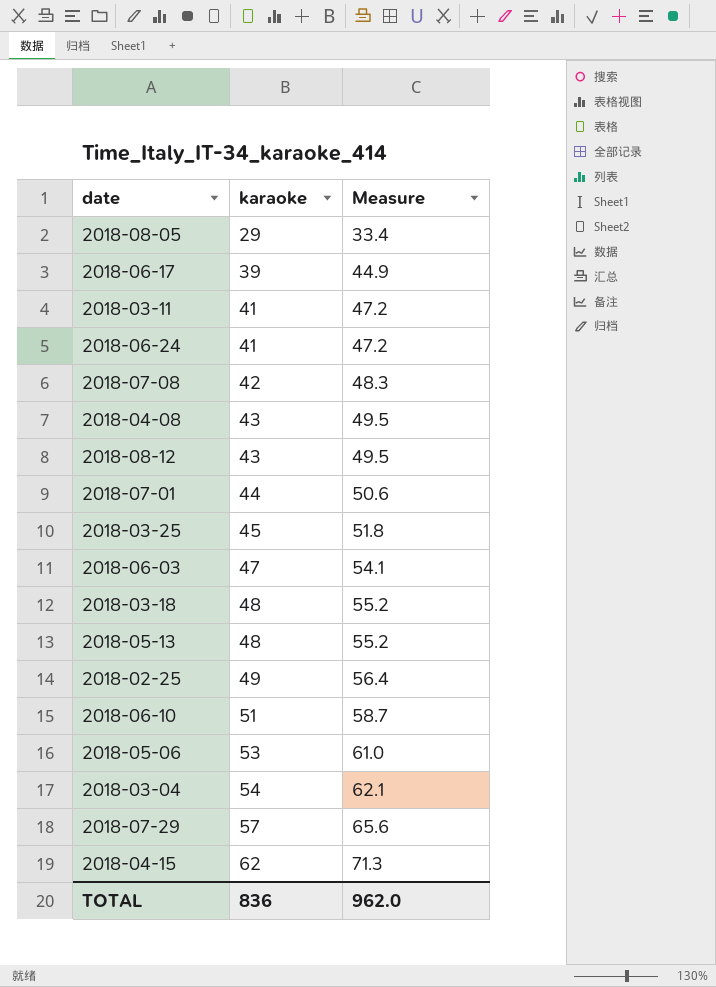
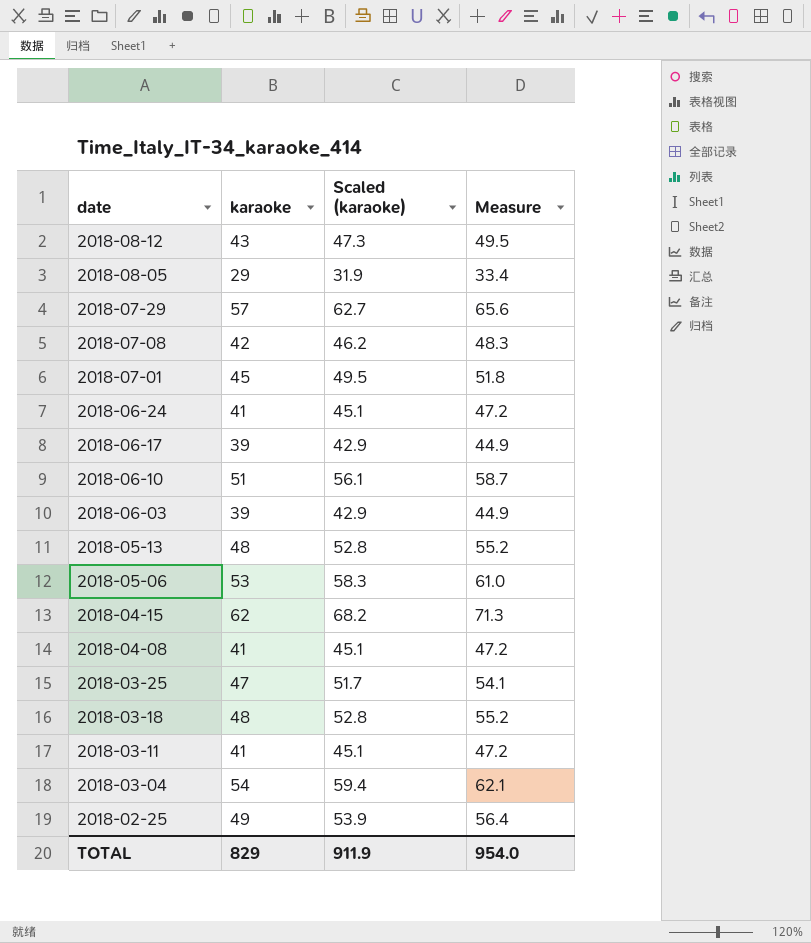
row order: karaoke ascending -> date descending
column Scaled (karaoke) | formula: none -> [karaoke] * 1.1
2018-07-01 | karaoke: 44 -> 45
2018-07-01 | Measure: 50.6 -> 51.8
2018-06-03 | karaoke: 47 -> 39
2018-06-03 | Measure: 54.1 -> 44.9
2018-04-08 | karaoke: 43 -> 41
2018-04-08 | Measure: 49.5 -> 47.2
2018-03-25 | karaoke: 45 -> 47
2018-03-25 | Measure: 51.8 -> 54.1
TOTAL | karaoke: 836 -> 829
TOTAL | Measure: 962.0 -> 954.0

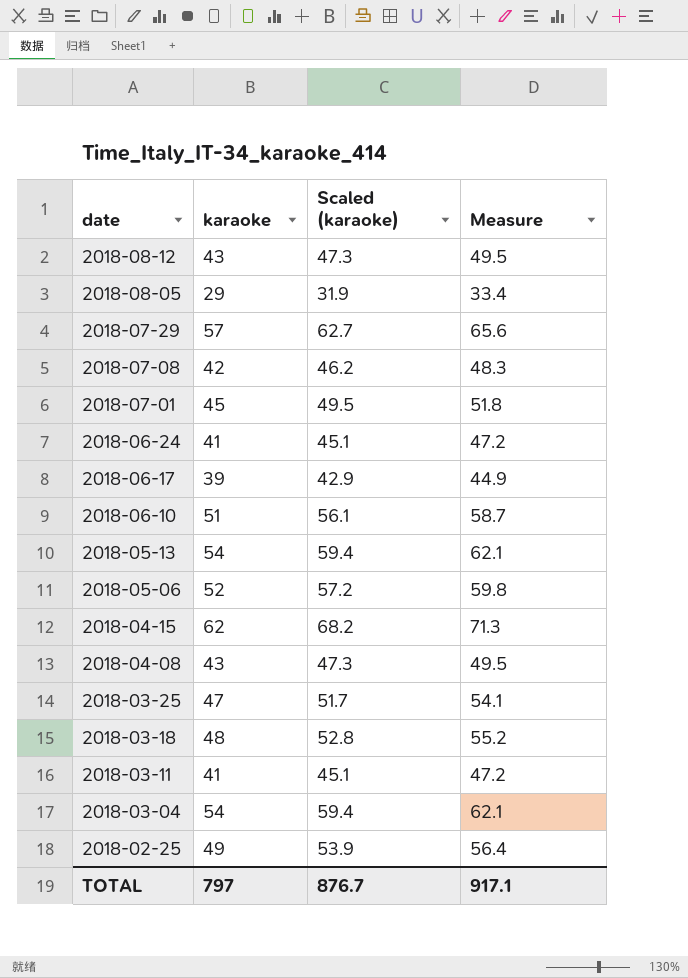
row 2018-06-03: 39 | 42.9 | 44.9 -> none
2018-05-13 | karaoke: 48 -> 54
2018-05-13 | Scaled (karaoke): 52.8 -> 59.4
2018-05-13 | Measure: 55.2 -> 62.1
2018-05-06 | karaoke: 53 -> 52
2018-05-06 | Scaled (karaoke): 58.3 -> 57.2
2018-05-06 | Measure: 61.0 -> 59.8
2018-04-08 | karaoke: 41 -> 43
2018-04-08 | Scaled (karaoke): 45.1 -> 47.3
2018-04-08 | Measure: 47.2 -> 49.5
TOTAL | karaoke: 829 -> 797
TOTAL | Scaled (karaoke): 911.9 -> 876.7
TOTAL | Measure: 954.0 -> 917.1

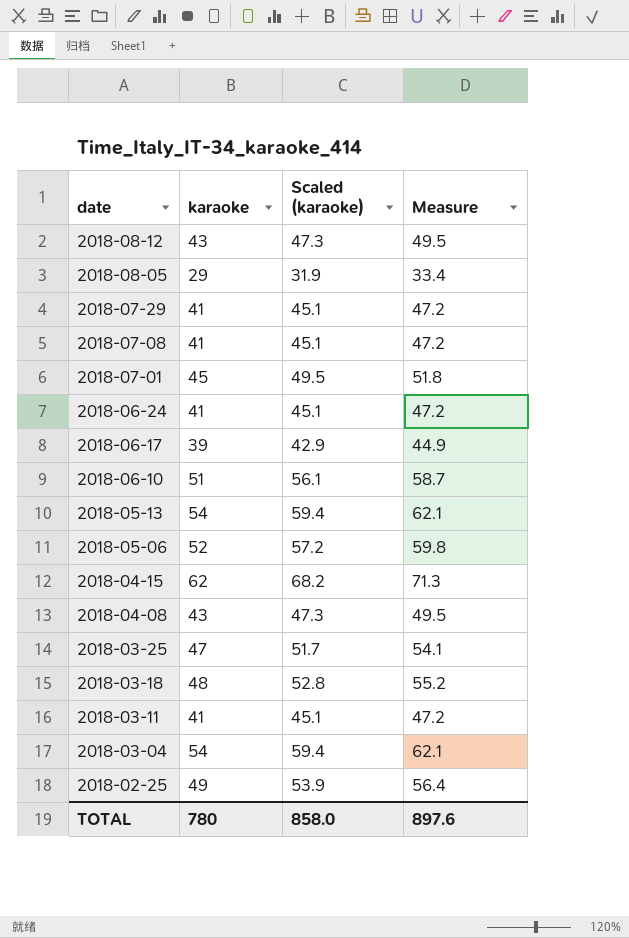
2018-07-29 | karaoke: 57 -> 41
2018-07-29 | Scaled (karaoke): 62.7 -> 45.1
2018-07-29 | Measure: 65.6 -> 47.2
2018-07-08 | karaoke: 42 -> 41
2018-07-08 | Scaled (karaoke): 46.2 -> 45.1
2018-07-08 | Measure: 48.3 -> 47.2
TOTAL | karaoke: 797 -> 780
TOTAL | Scaled (karaoke): 876.7 -> 858.0
TOTAL | Measure: 917.1 -> 897.6

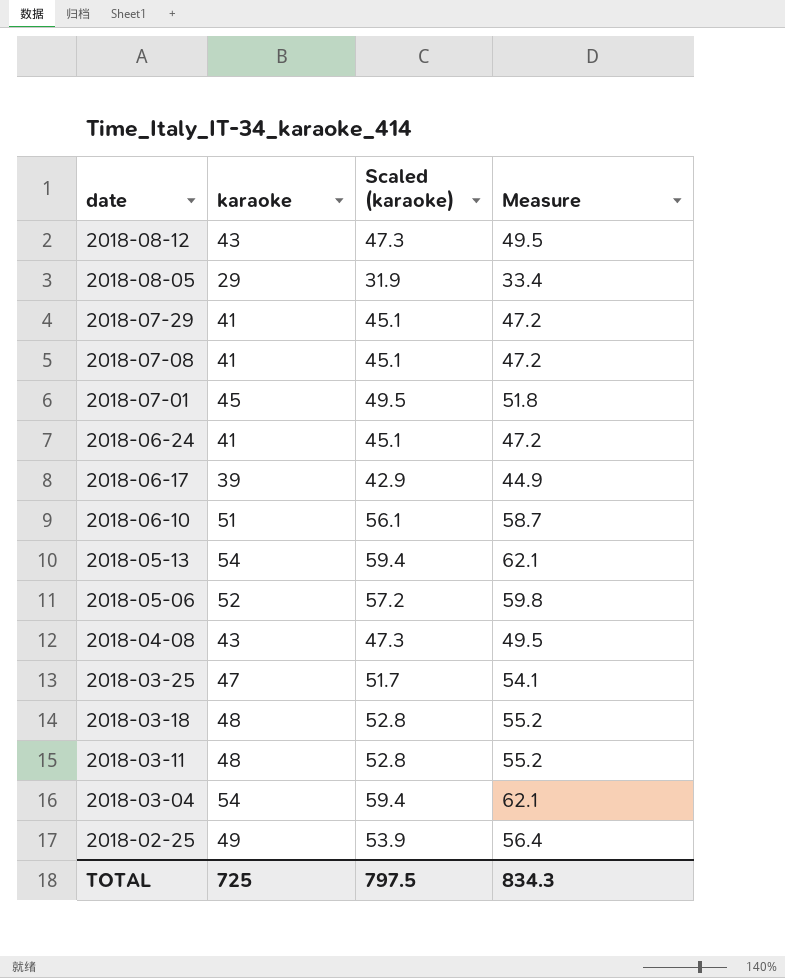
row 2018-04-15: 62 | 68.2 | 71.3 -> none
2018-03-11 | karaoke: 41 -> 48
2018-03-11 | Scaled (karaoke): 45.1 -> 52.8
2018-03-11 | Measure: 47.2 -> 55.2
TOTAL | karaoke: 780 -> 725
TOTAL | Scaled (karaoke): 858.0 -> 797.5
TOTAL | Measure: 897.6 -> 834.3

